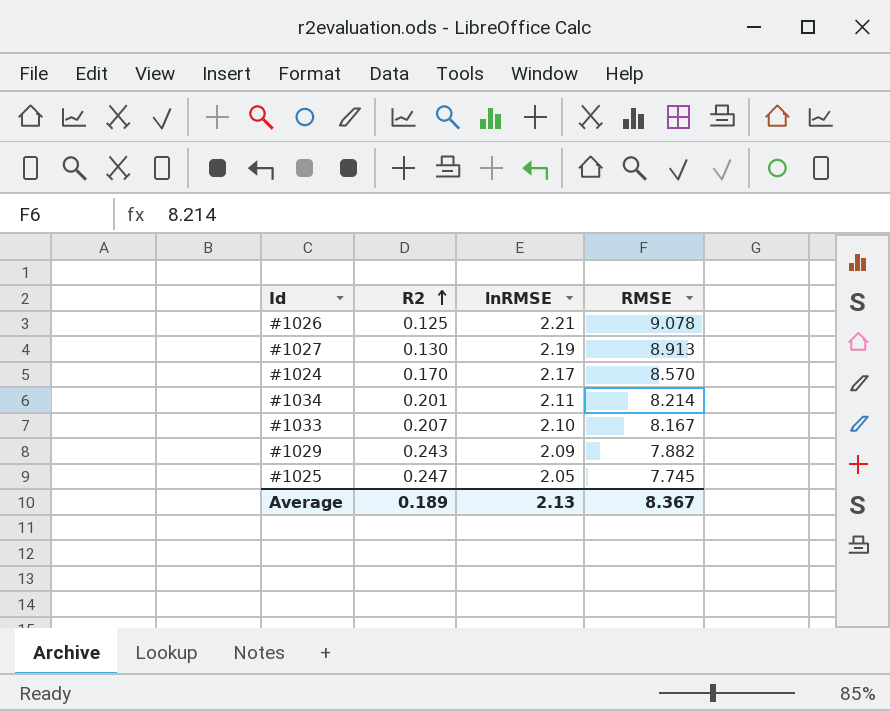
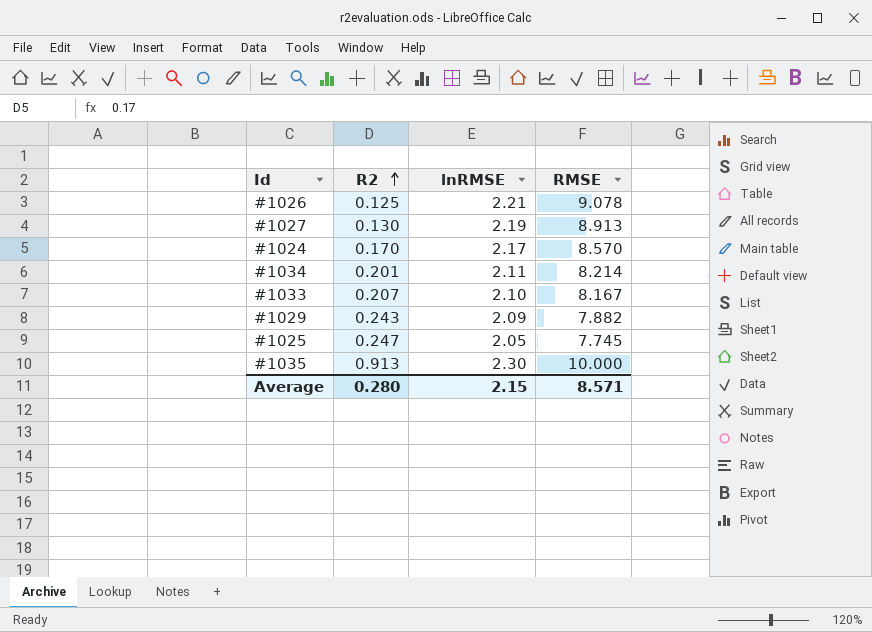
row #1035: none -> 0.913 | 2.30 | 10.000
Average | R2: 0.189 -> 0.280
Average | lnRMSE: 2.13 -> 2.15
Average | RMSE: 8.367 -> 8.571

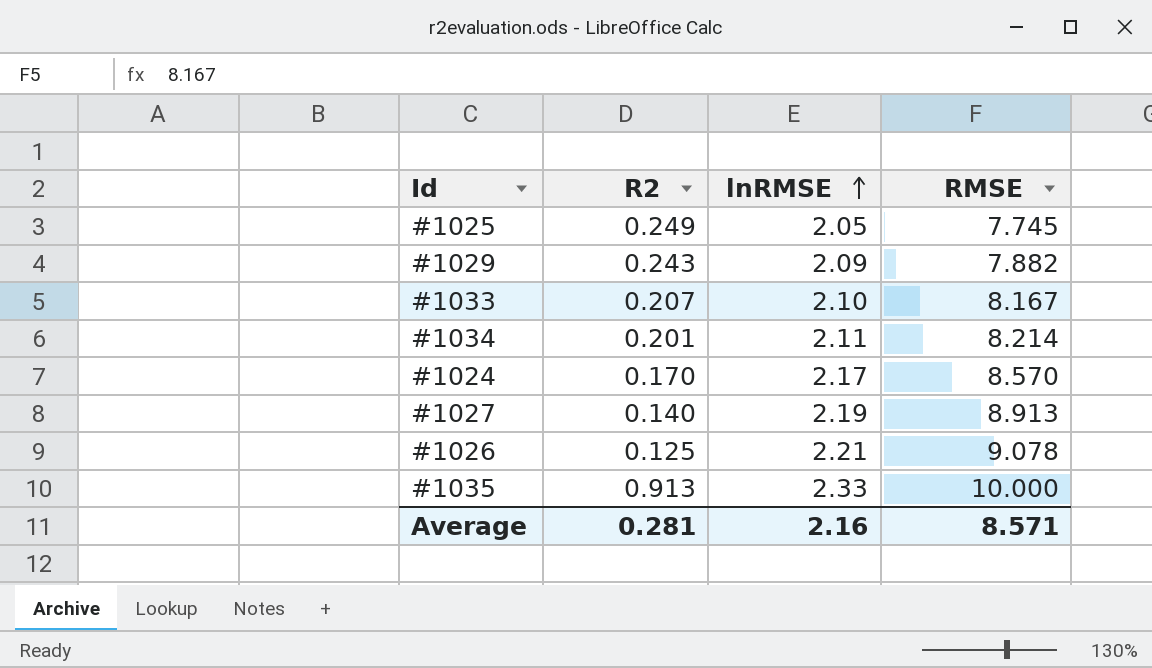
row order: R2 ascending -> lnRMSE ascending
#1025 | R2: 0.247 -> 0.249
#1027 | R2: 0.130 -> 0.140
#1035 | lnRMSE: 2.30 -> 2.33
Average | R2: 0.280 -> 0.281
Average | lnRMSE: 2.15 -> 2.16

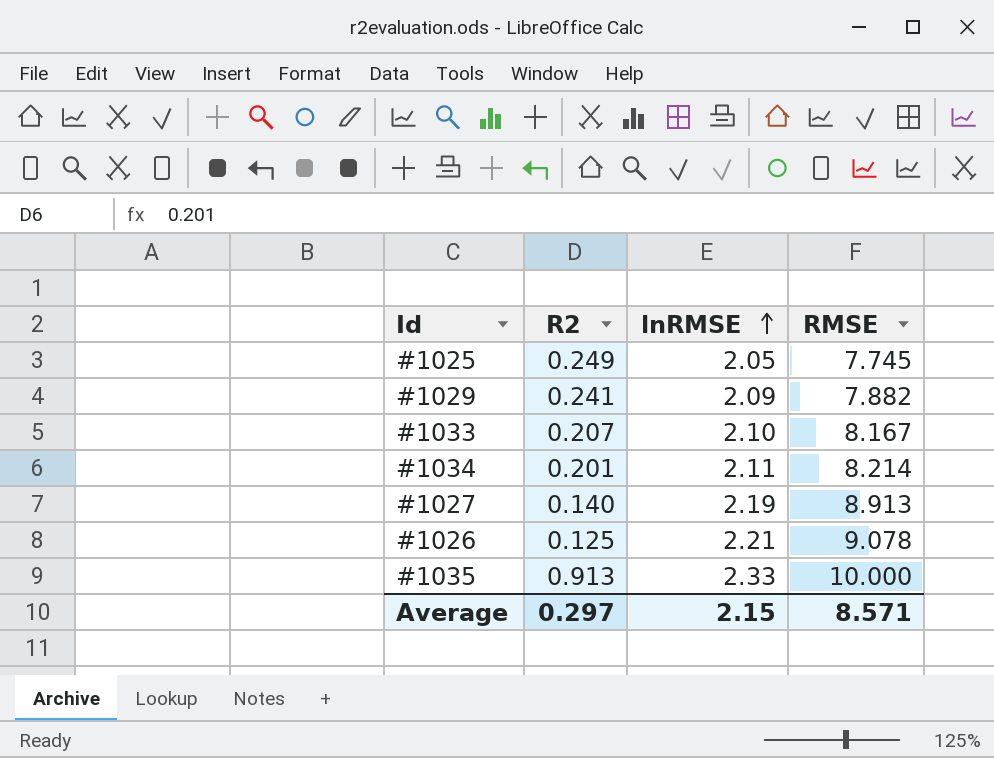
row #1024: 0.170 | 2.17 | 8.570 -> none
#1029 | R2: 0.243 -> 0.241
Average | R2: 0.281 -> 0.297
Average | lnRMSE: 2.16 -> 2.15

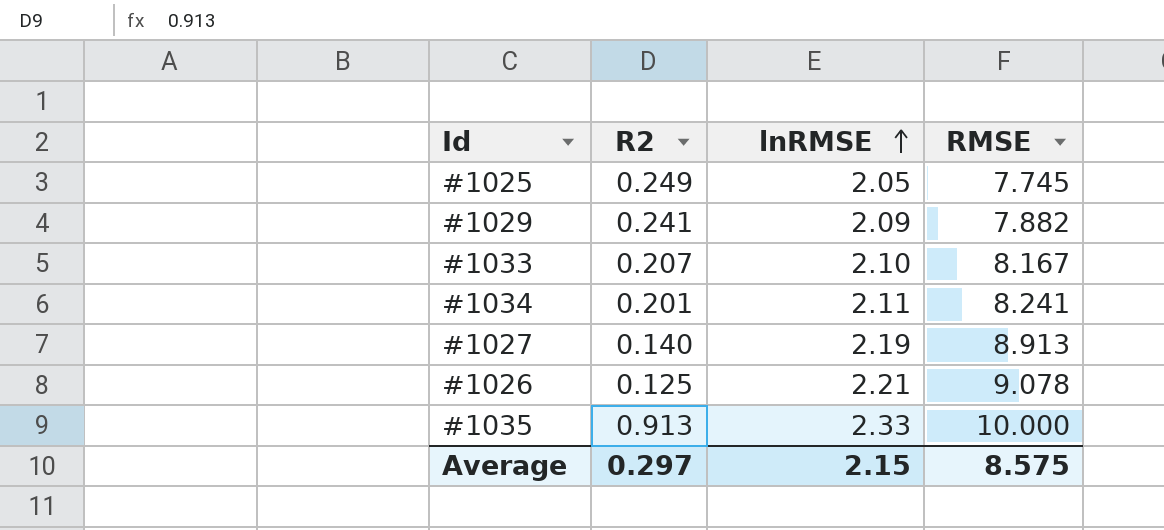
#1034 | RMSE: 8.214 -> 8.241
Average | RMSE: 8.571 -> 8.575

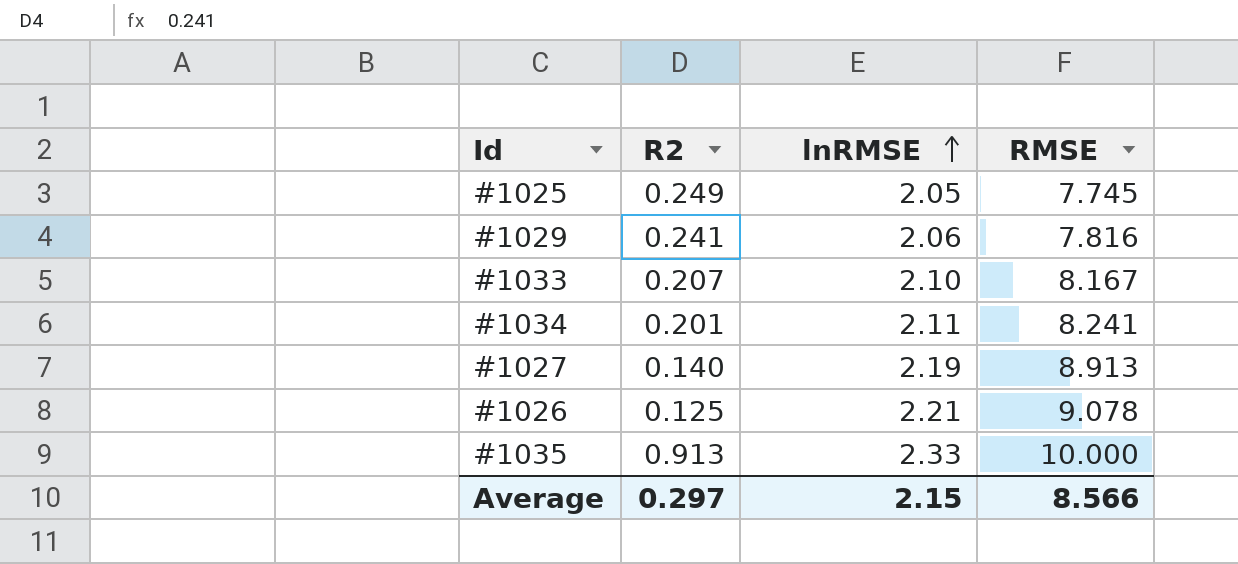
#1029 | lnRMSE: 2.09 -> 2.06
#1029 | RMSE: 7.882 -> 7.816
Average | RMSE: 8.575 -> 8.566

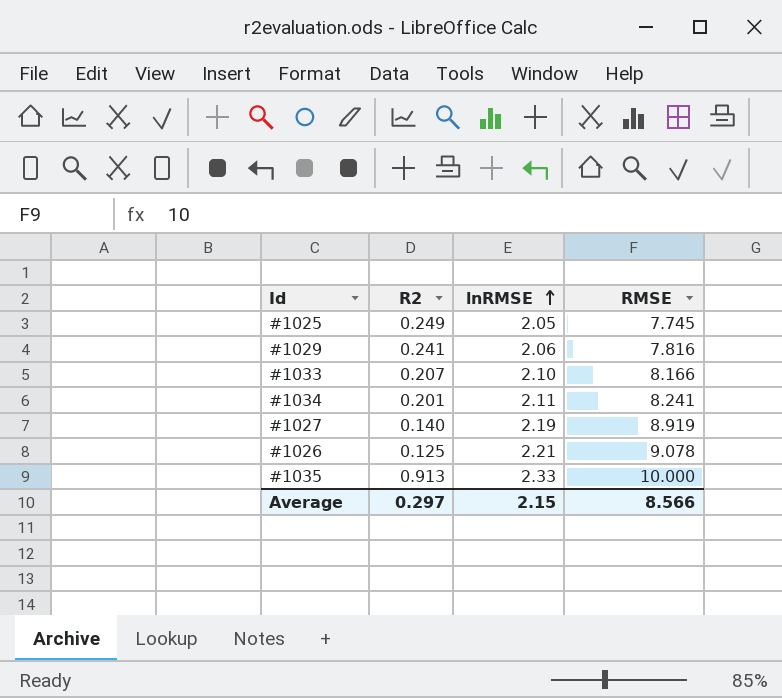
#1033 | RMSE: 8.167 -> 8.166
#1027 | RMSE: 8.913 -> 8.919

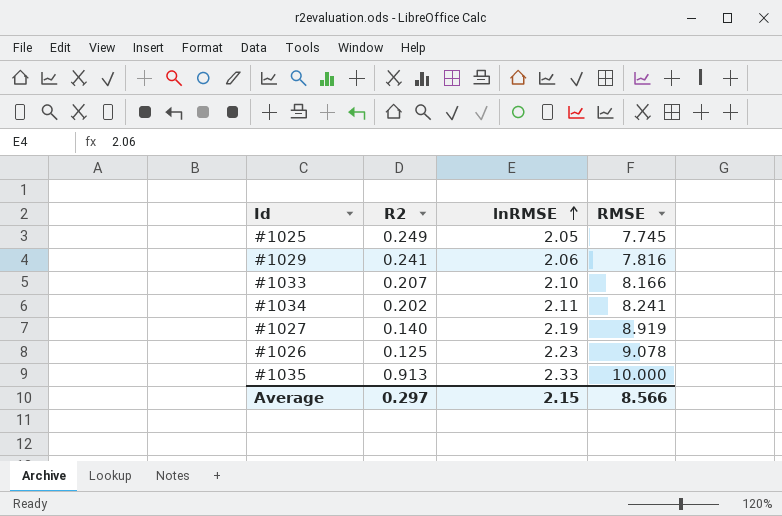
#1034 | R2: 0.201 -> 0.202
#1026 | lnRMSE: 2.21 -> 2.23

